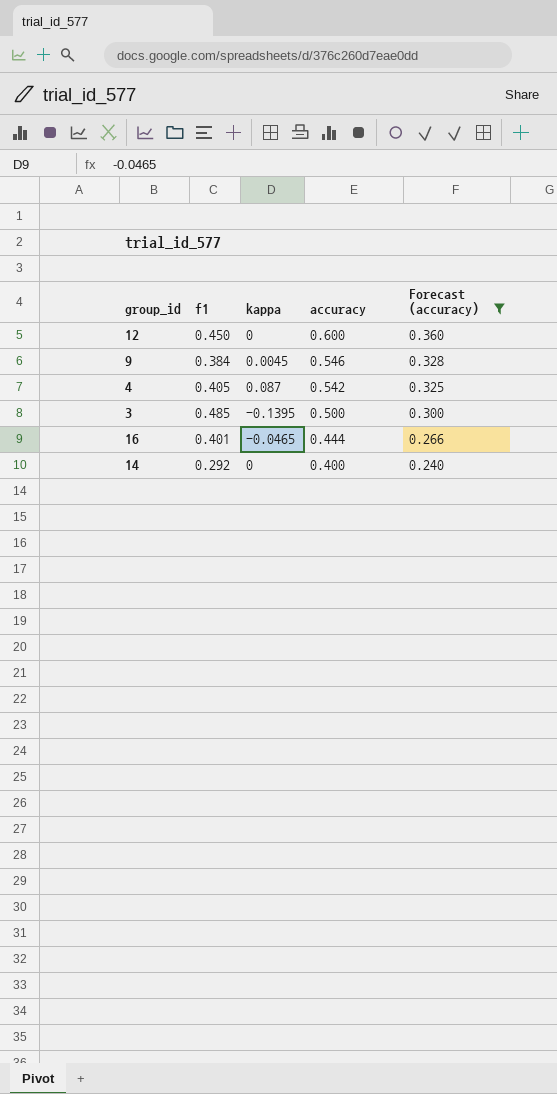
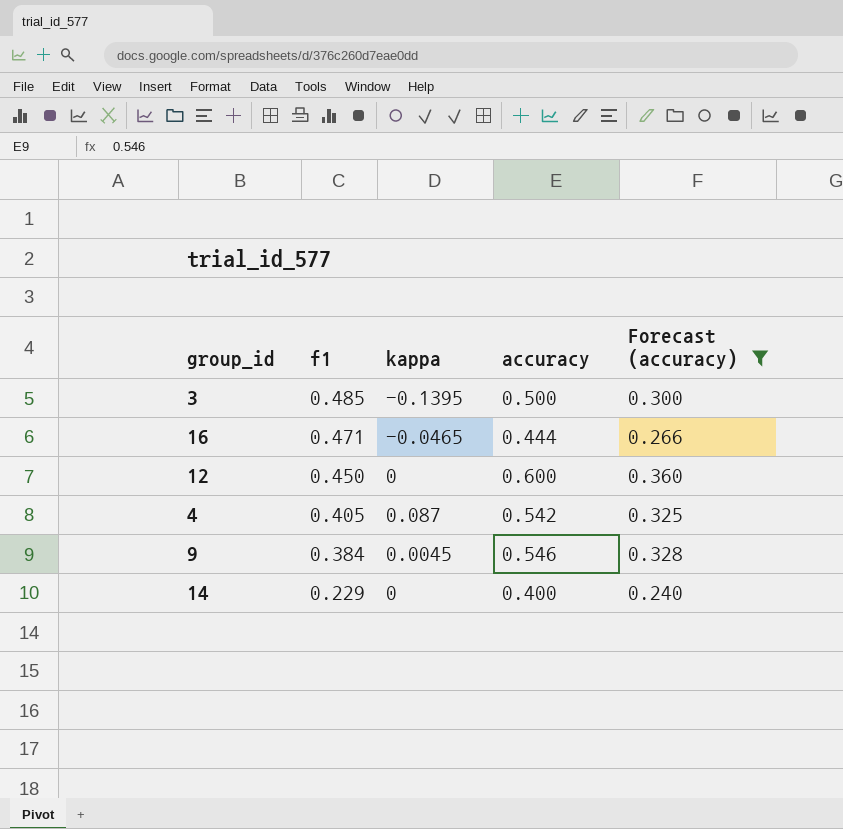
row order: accuracy descending -> f1 descending
16 | f1: 0.401 -> 0.471
14 | f1: 0.292 -> 0.229

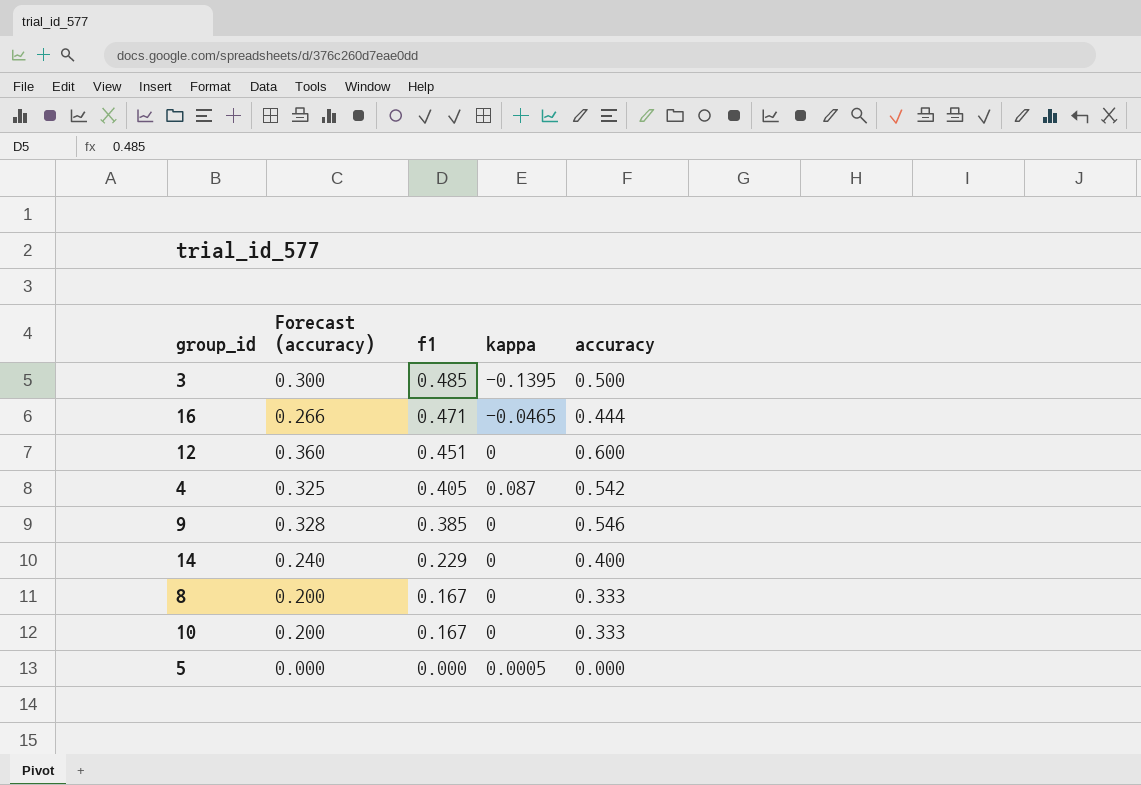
filter: Forecast (accuracy) >= 0.240 -> none
column Forecast (accuracy) | position: 5 -> 2
12 | f1: 0.450 -> 0.451
9 | f1: 0.384 -> 0.385
9 | kappa: 0.0045 -> 0

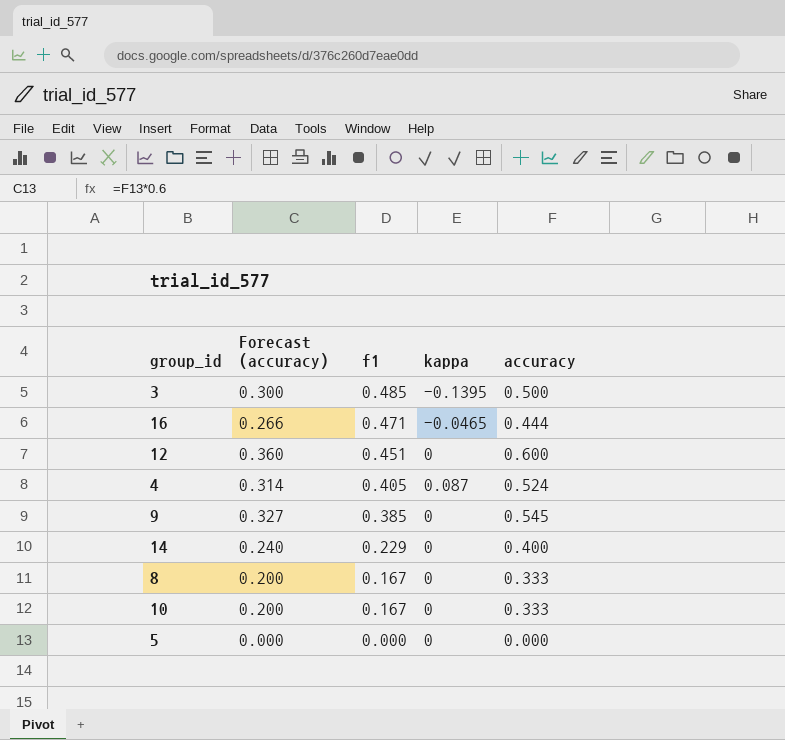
4 | Forecast (accuracy): 0.325 -> 0.314
4 | accuracy: 0.542 -> 0.524
9 | Forecast (accuracy): 0.328 -> 0.327
9 | accuracy: 0.546 -> 0.545
5 | kappa: 0.0005 -> 0

